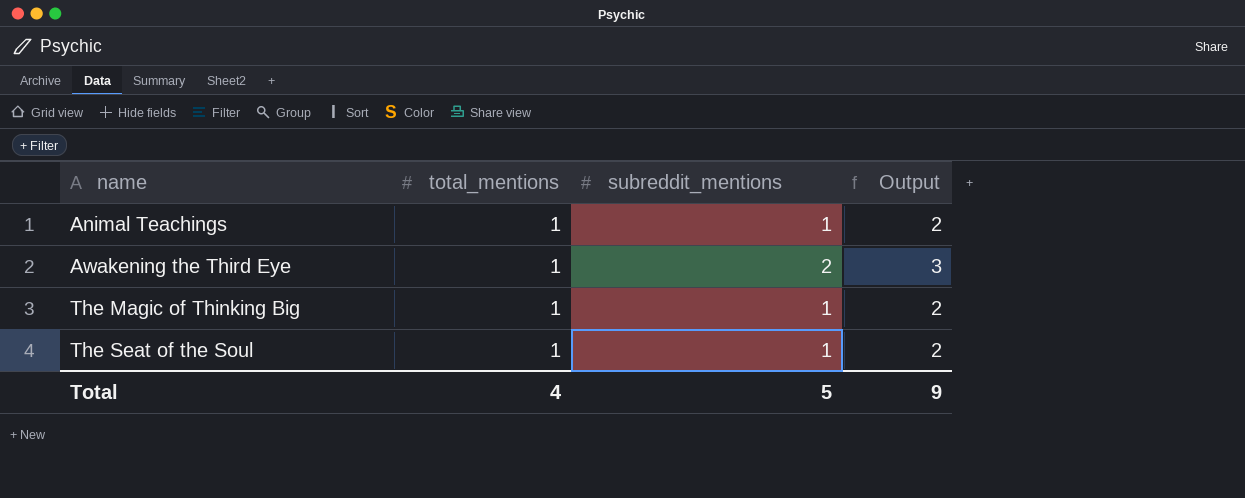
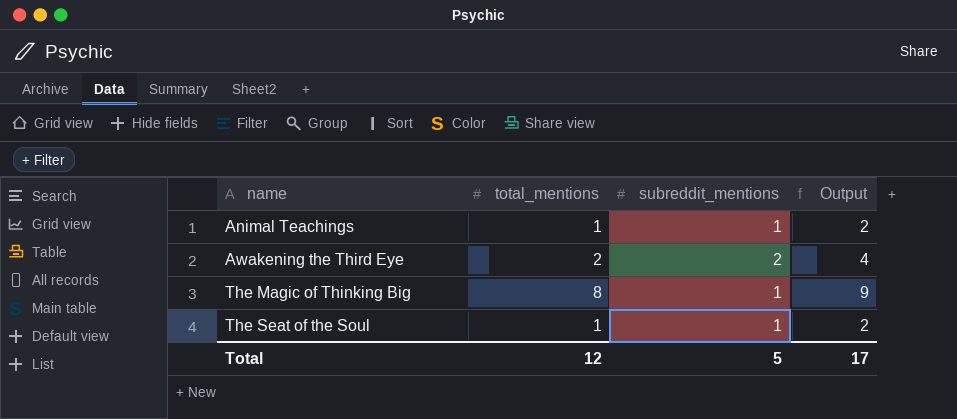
Awakening the Third Eye | total_mentions: 1 -> 2
Awakening the Third Eye | Output: 3 -> 4
The Magic of Thinking Big | total_mentions: 1 -> 8
The Magic of Thinking Big | Output: 2 -> 9
Total | total_mentions: 4 -> 12
Total | Output: 9 -> 17

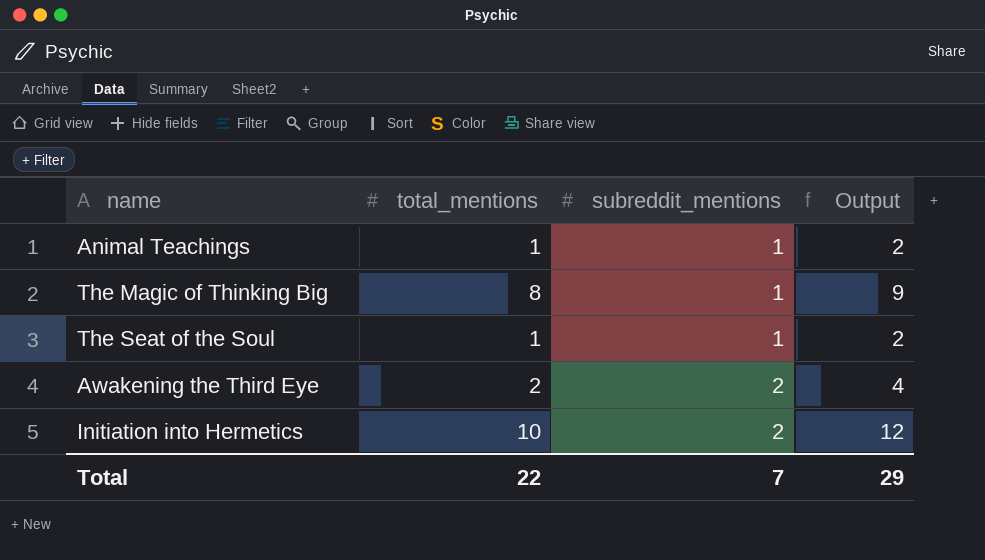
row order: name ascending -> subreddit_mentions ascending
row Initiation into Hermetics: none -> 10 | 2 | 12
Total | total_mentions: 12 -> 22
Total | subreddit_mentions: 5 -> 7
Total | Output: 17 -> 29

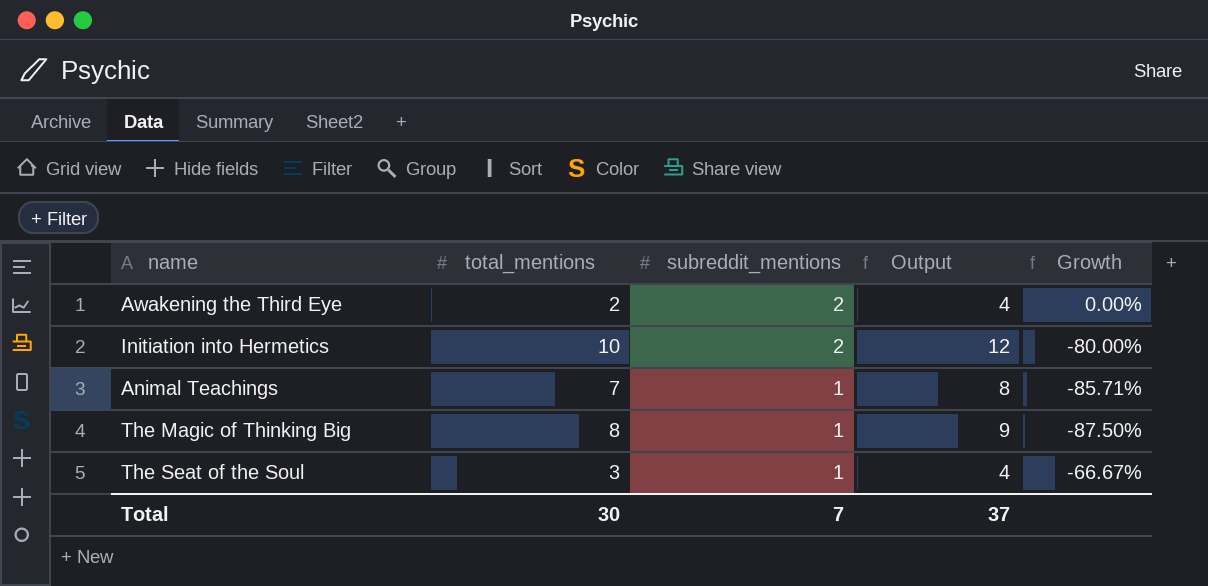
row order: subreddit_mentions ascending -> subreddit_mentions descending
column Growth | formula: none -> ([subreddit_mentions] - [total_mentions]) / [total_mentions]
Animal Teachings | total_mentions: 1 -> 7
Animal Teachings | Output: 2 -> 8
The Seat of the Soul | total_mentions: 1 -> 3
The Seat of the Soul | Output: 2 -> 4
Total | total_mentions: 22 -> 30
Total | Output: 29 -> 37

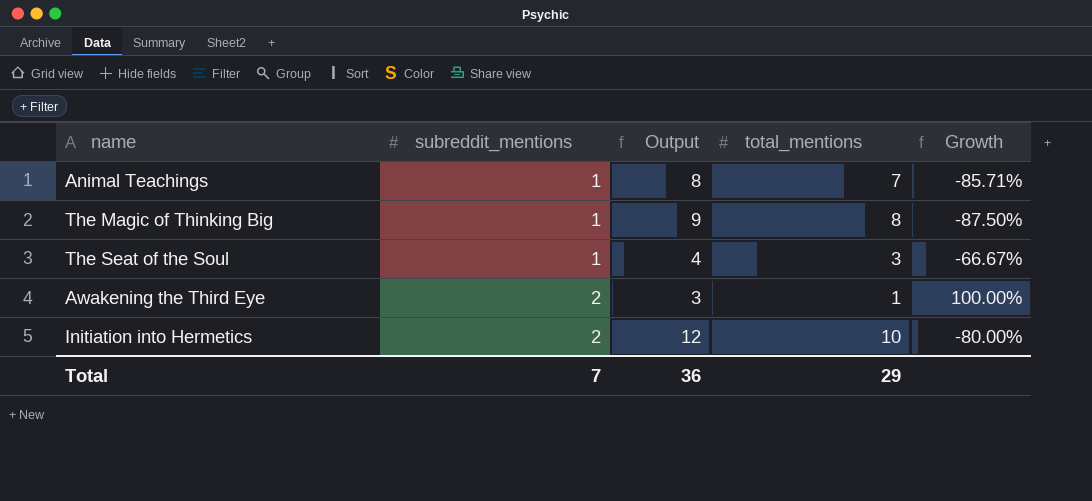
row order: subreddit_mentions descending -> subreddit_mentions ascending
column total_mentions | position: 2 -> 4
Awakening the Third Eye | Output: 4 -> 3
Awakening the Third Eye | total_mentions: 2 -> 1
Awakening the Third Eye | Growth: 0.00% -> 100.00%
Total | Output: 37 -> 36
Total | total_mentions: 30 -> 29

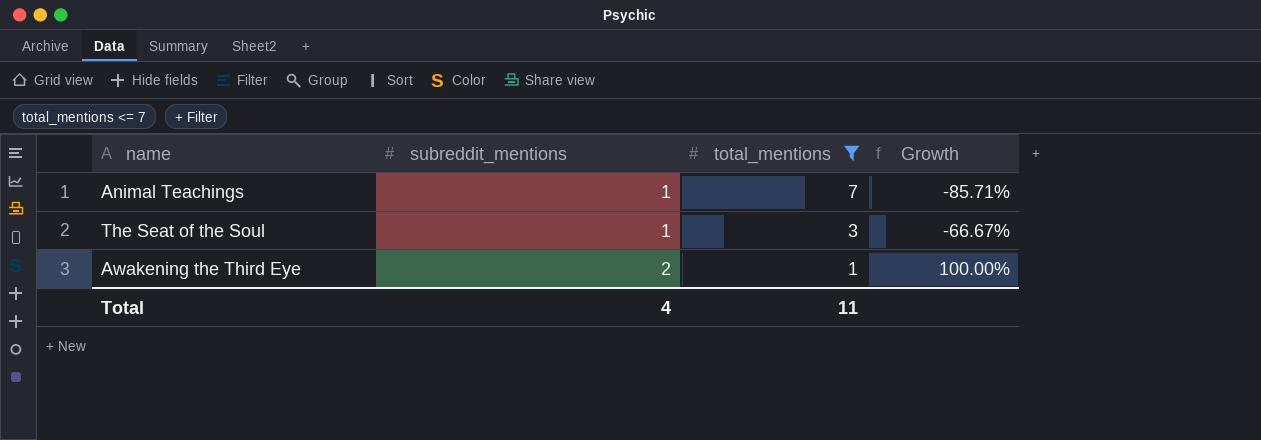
filter: none -> total_mentions <= 7
column Output | formula: [subreddit_mentions] + [total_mentions] -> none
Total | subreddit_mentions: 7 -> 4
Total | total_mentions: 29 -> 11

